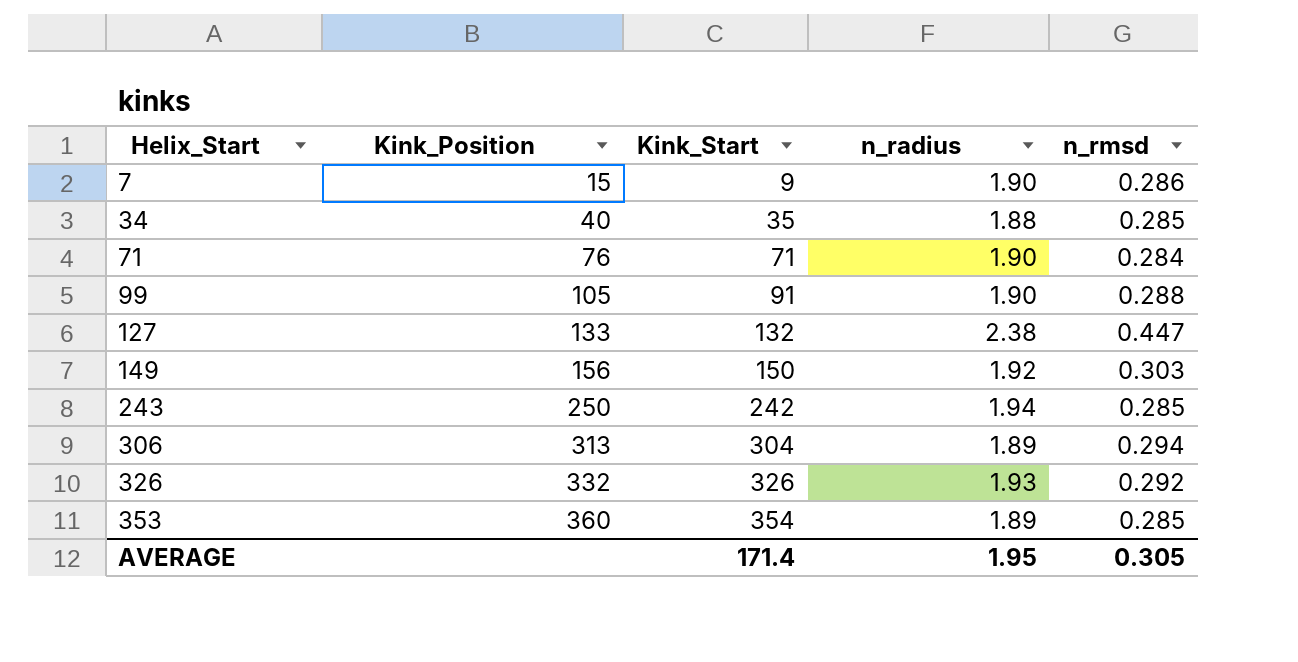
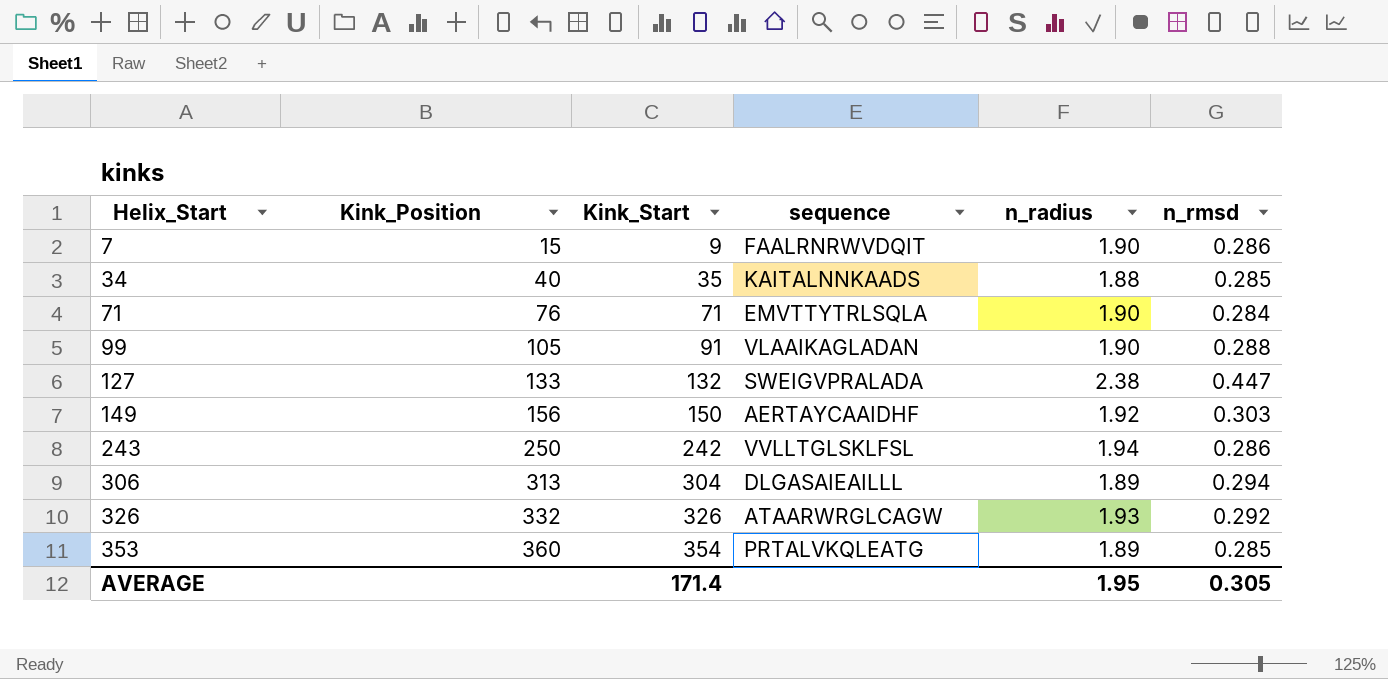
column sequence | position: none -> 4
243 | n_rmsd: 0.285 -> 0.286

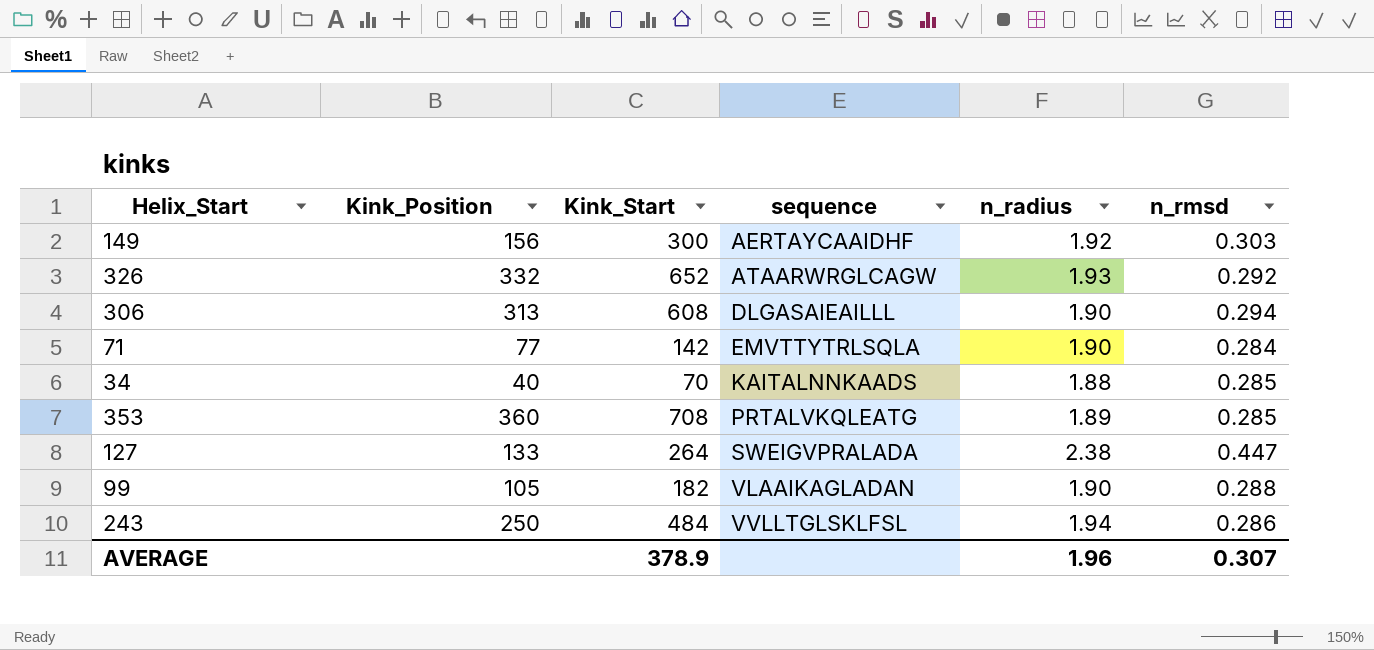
row order: Helix_Start ascending -> sequence ascending
row 7: 15 | 9 | FAALRNRWVDQIT | 1.90 | 0.286 -> none
149 | Kink_Start: 150 -> 300
326 | Kink_Start: 326 -> 652
306 | Kink_Start: 304 -> 608
306 | n_radius: 1.89 -> 1.90
71 | Kink_Position: 76 -> 77
71 | Kink_Start: 71 -> 142
34 | Kink_Start: 35 -> 70
353 | Kink_Start: 354 -> 708
127 | Kink_Start: 132 -> 264
99 | Kink_Start: 91 -> 182
243 | Kink_Start: 242 -> 484
AVERAGE | Kink_Start: 171.4 -> 378.9
AVERAGE | n_radius: 1.95 -> 1.96
AVERAGE | n_rmsd: 0.305 -> 0.307

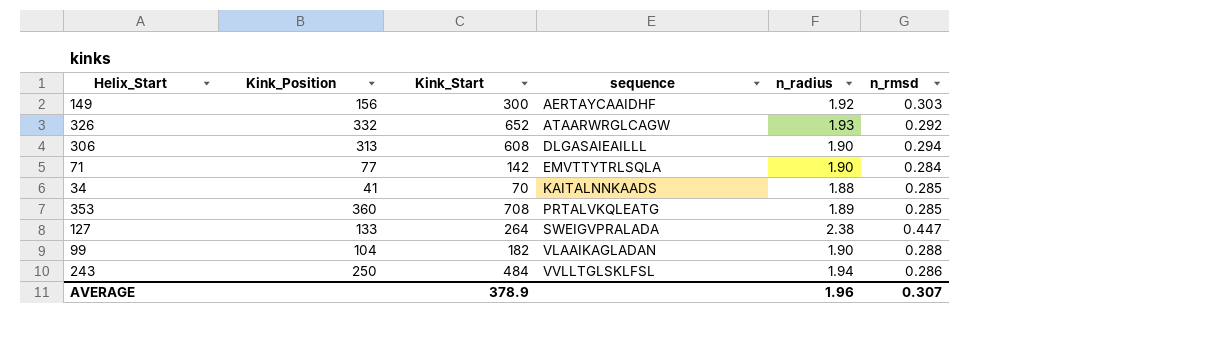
34 | Kink_Position: 40 -> 41
99 | Kink_Position: 105 -> 104

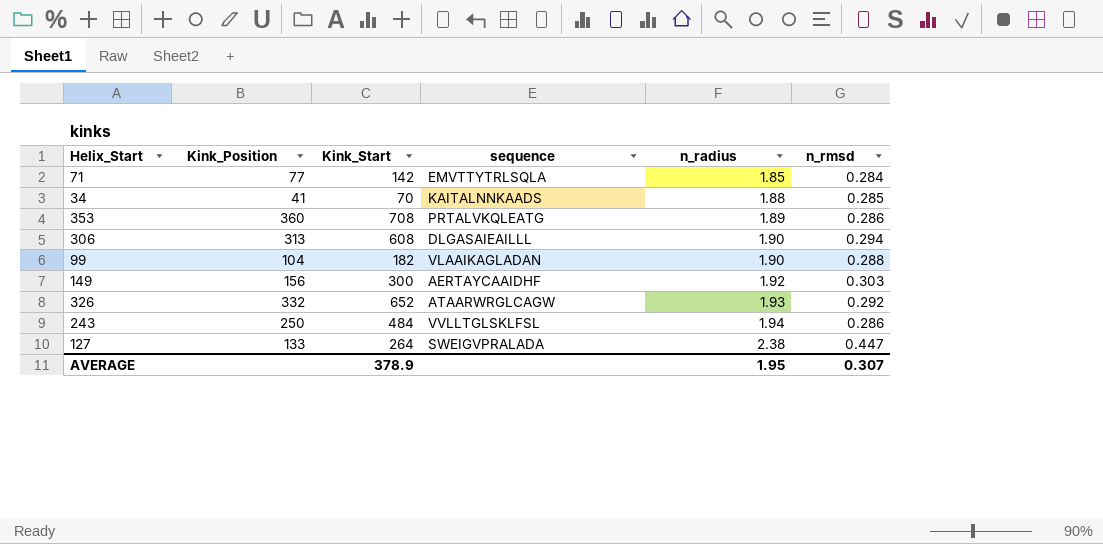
row order: sequence ascending -> n_radius ascending
71 | n_radius: 1.90 -> 1.85
353 | n_rmsd: 0.285 -> 0.286
AVERAGE | n_radius: 1.96 -> 1.95

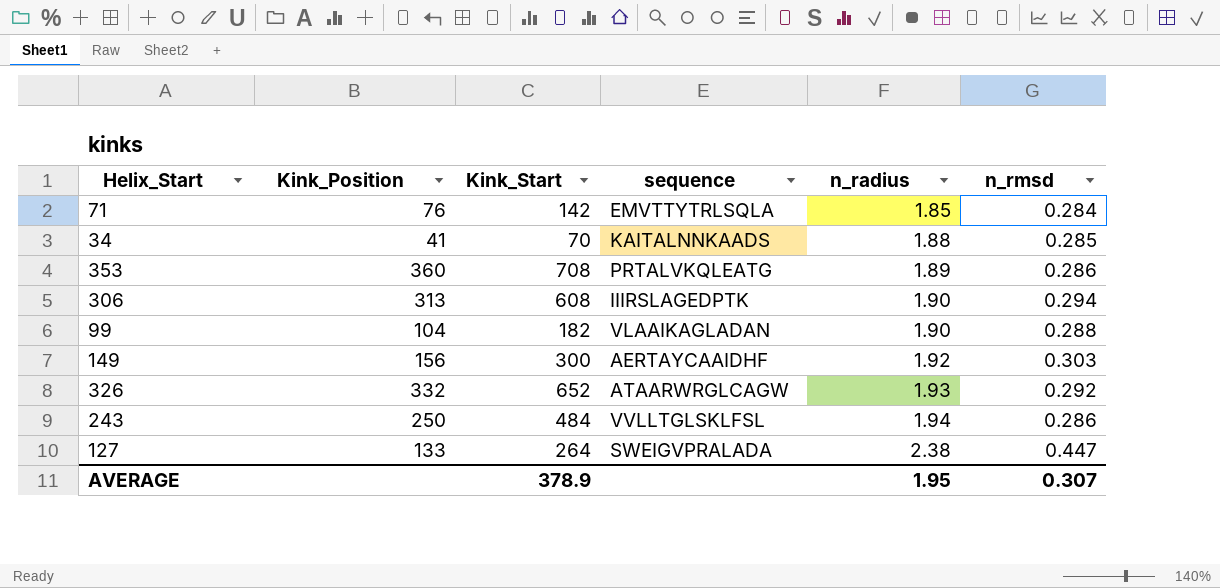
71 | Kink_Position: 77 -> 76
306 | sequence: DLGASAIEAILLL -> IIIRSLAGEDPTK

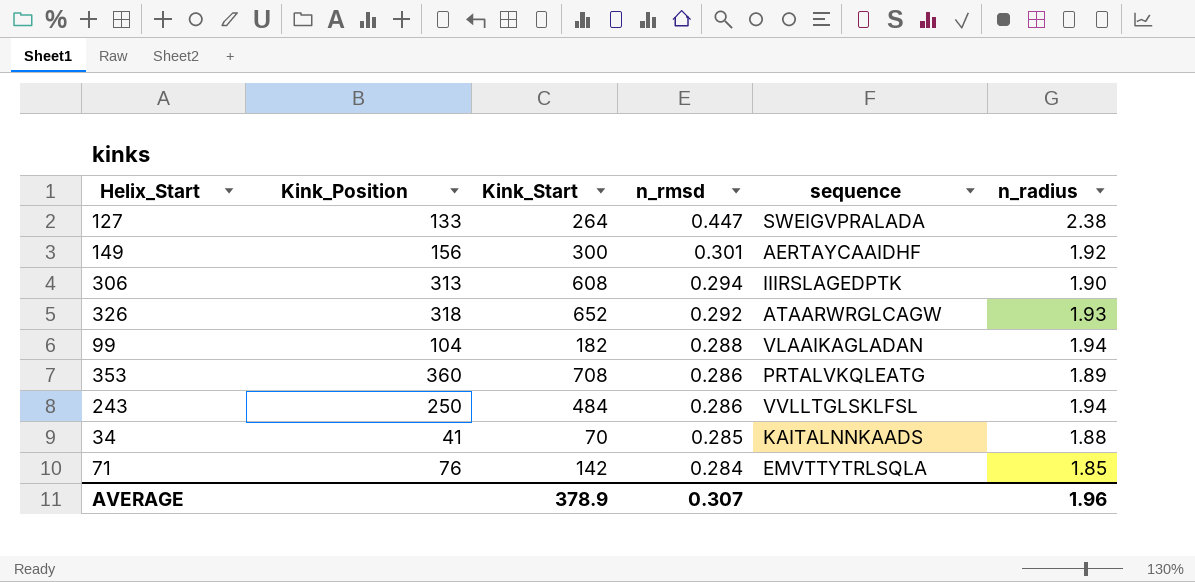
row order: n_radius ascending -> n_rmsd descending
column n_rmsd | position: 6 -> 4
149 | n_rmsd: 0.303 -> 0.301
326 | Kink_Position: 332 -> 318
99 | n_radius: 1.90 -> 1.94
AVERAGE | n_radius: 1.95 -> 1.96

